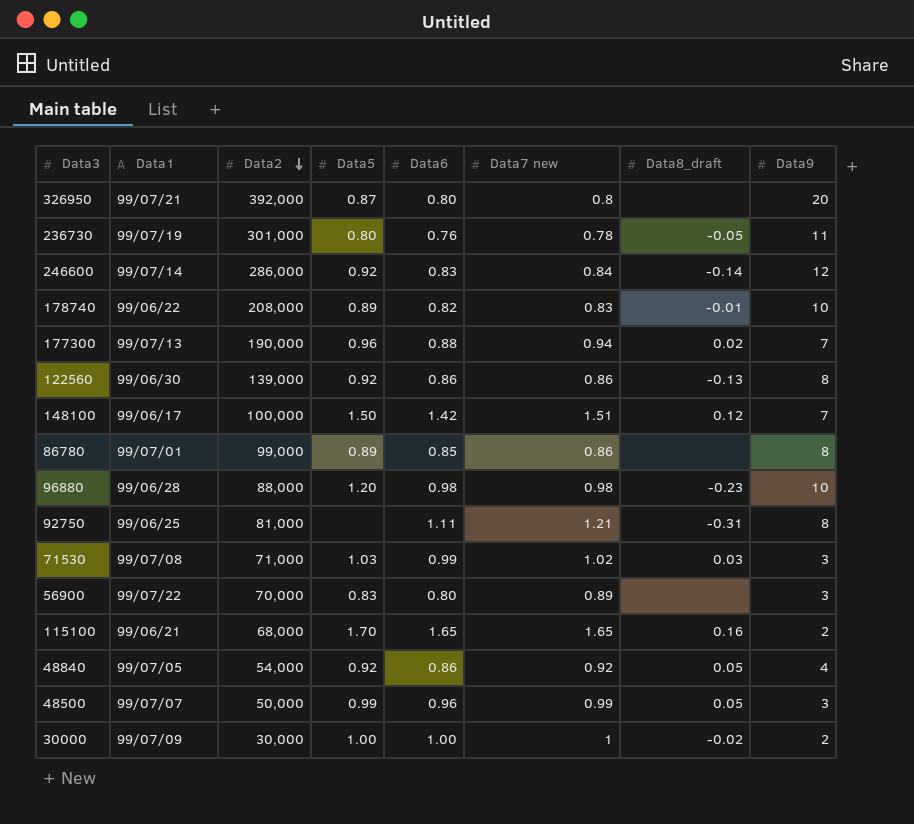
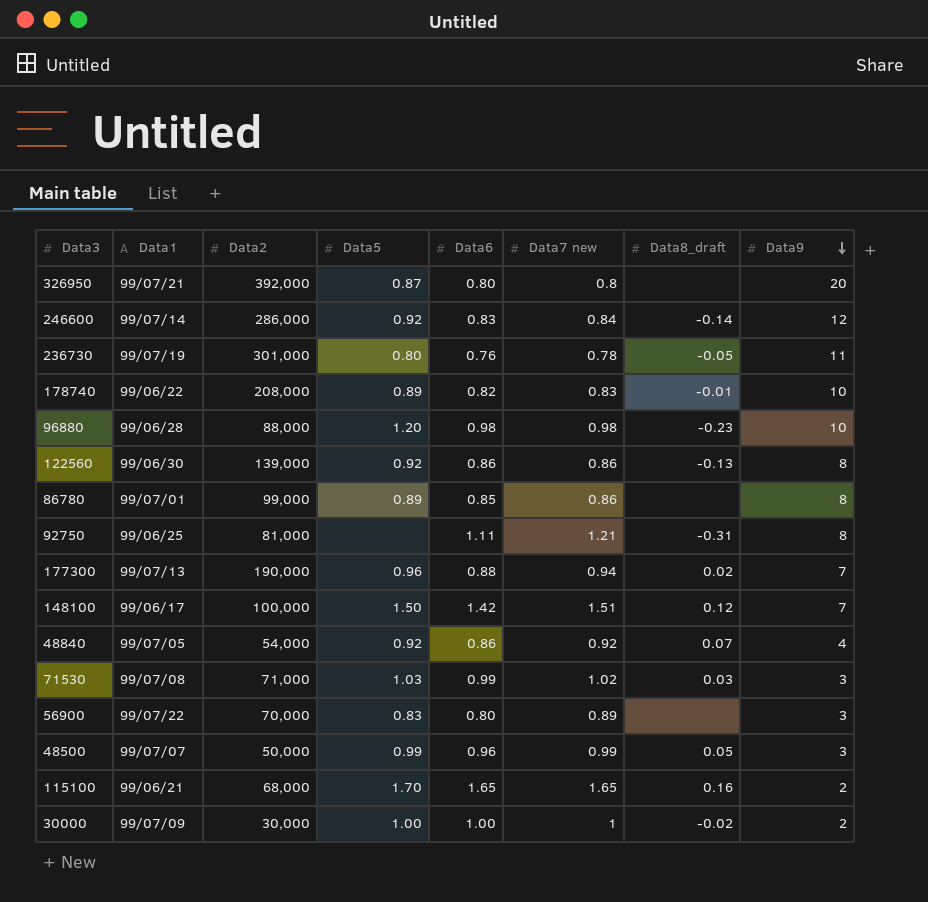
row order: Data2 descending -> Data9 descending
48840 | Data8_draft: 0.05 -> 0.07

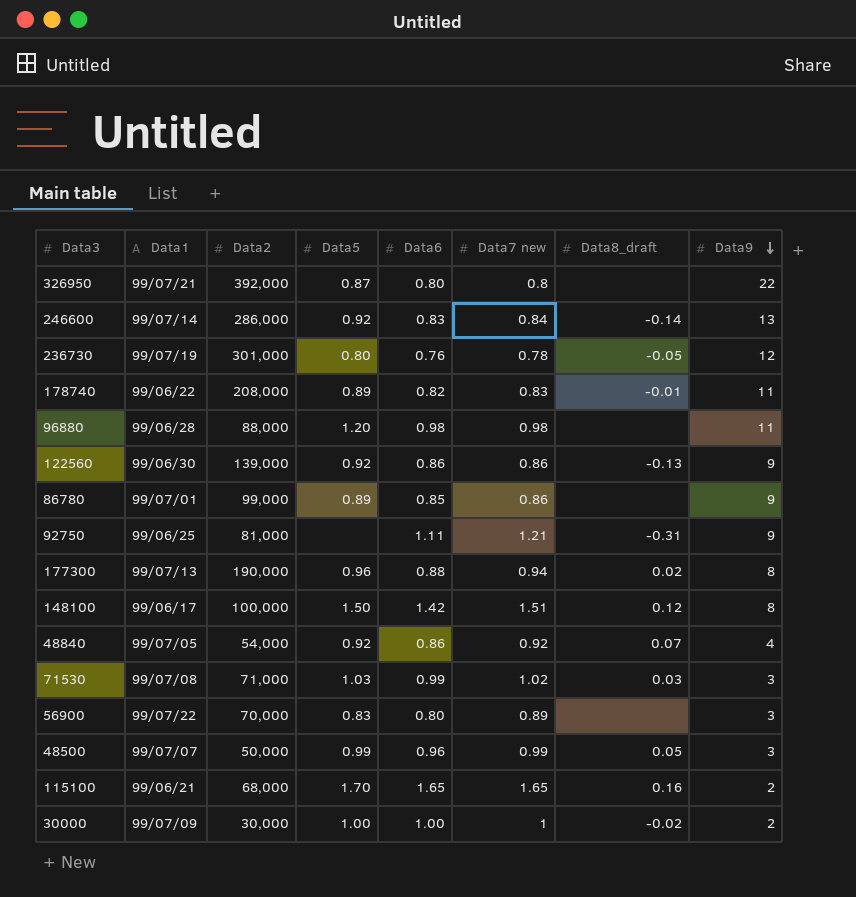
326950 | Data9: 20 -> 22
246600 | Data9: 12 -> 13
236730 | Data9: 11 -> 12
178740 | Data9: 10 -> 11
96880 | Data8_draft: -0.23 -> none
96880 | Data9: 10 -> 11
122560 | Data9: 8 -> 9
86780 | Data9: 8 -> 9
92750 | Data9: 8 -> 9
177300 | Data9: 7 -> 8
148100 | Data9: 7 -> 8

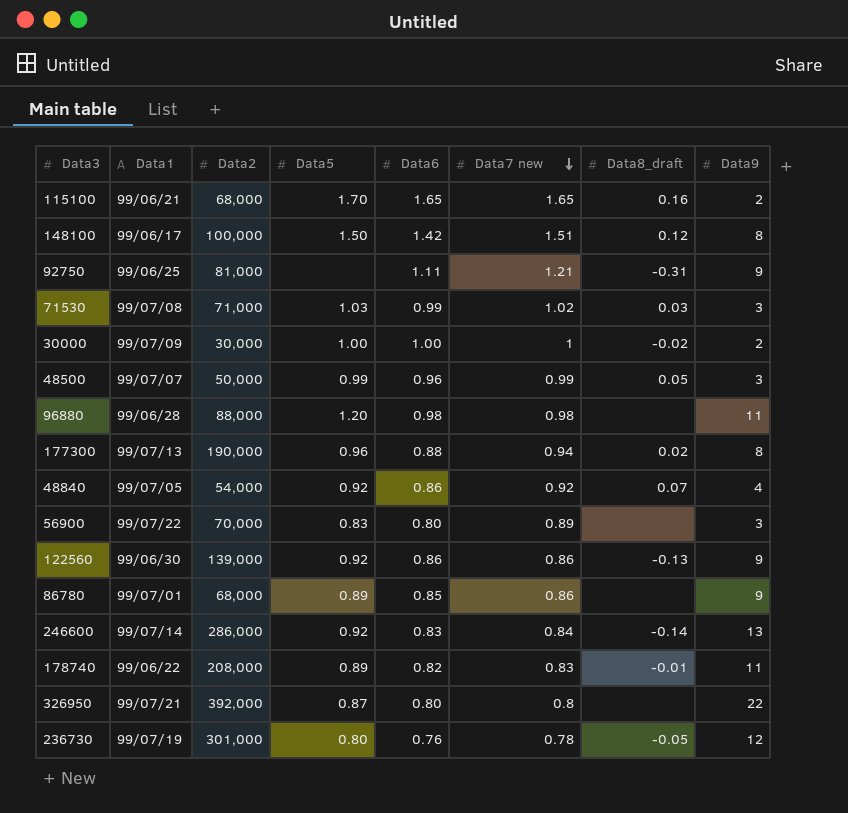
row order: Data9 descending -> Data7 new descending
86780 | Data2: 99,000 -> 68,000

